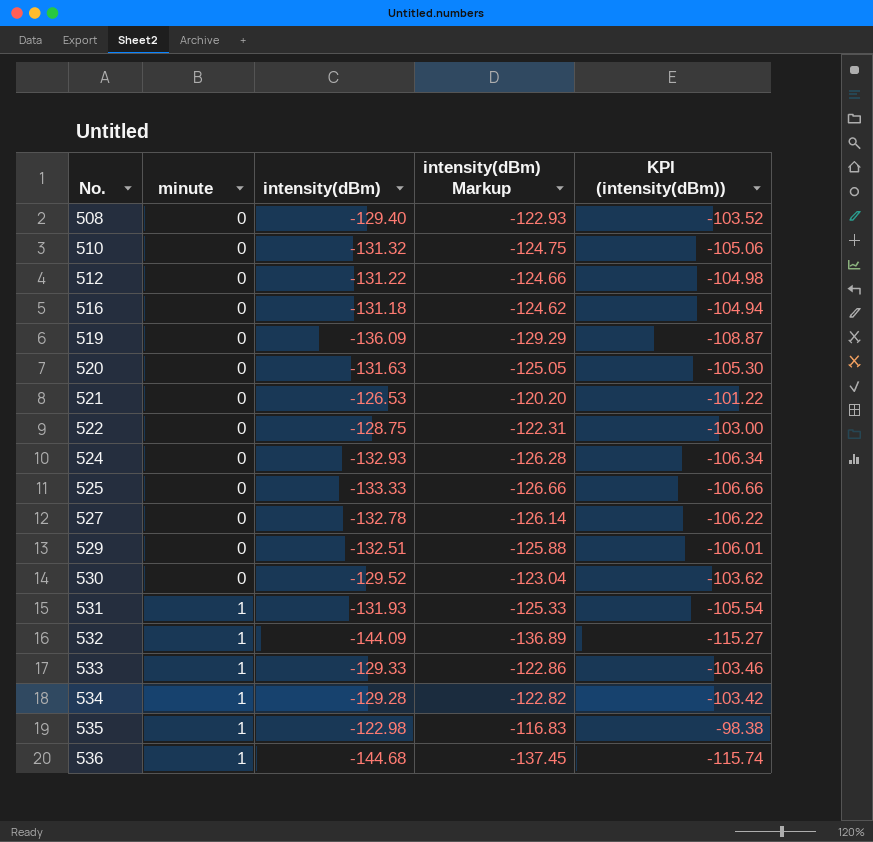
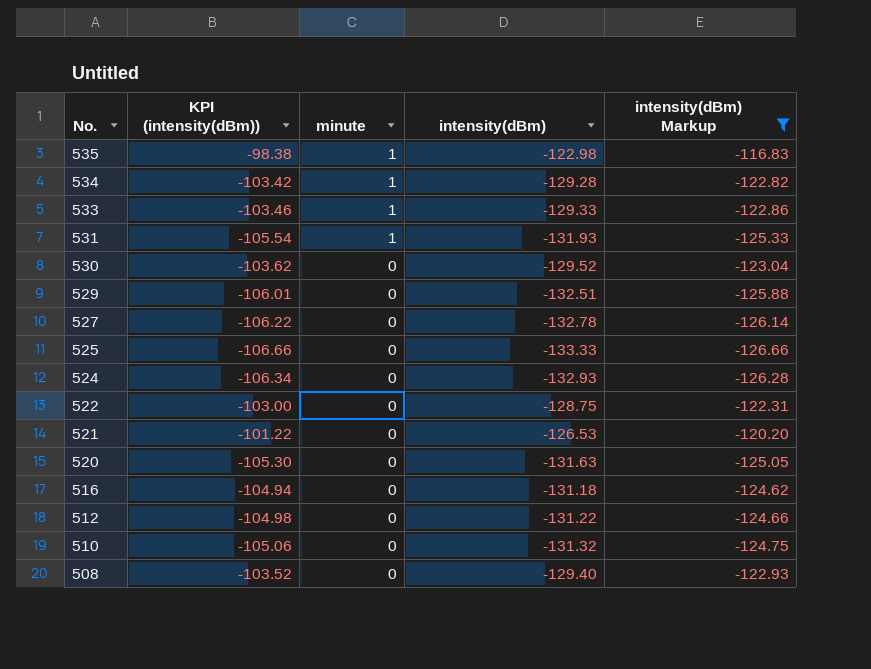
filter: none -> intensity(dBm) Markup >= -126.66
row order: No. ascending -> No. descending
column KPI (intensity(dBm)) | position: 5 -> 2

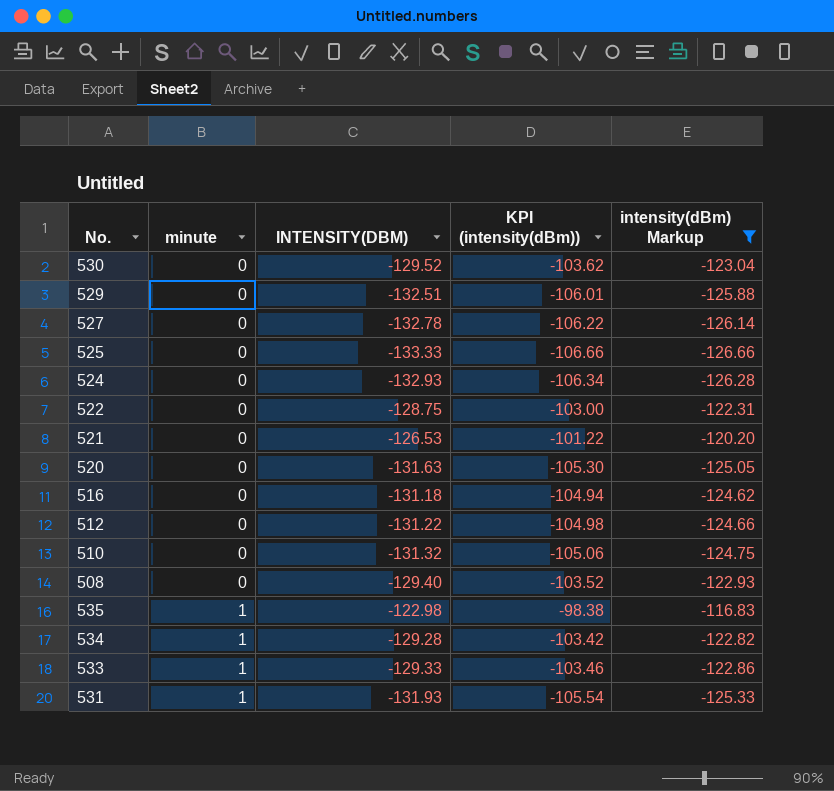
row order: No. descending -> minute ascending
column name: intensity(dBm) -> INTENSITY(DBM)
column KPI (intensity(dBm)) | position: 2 -> 4

